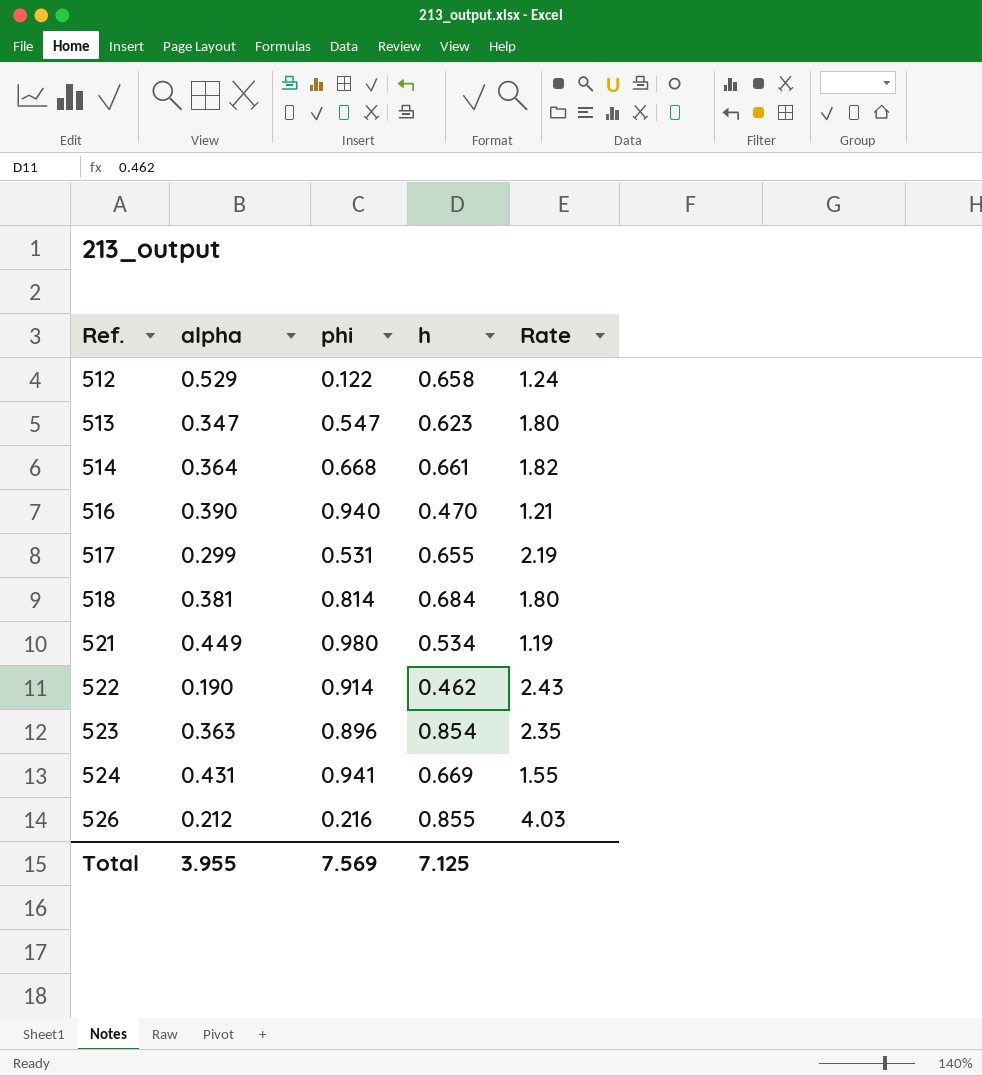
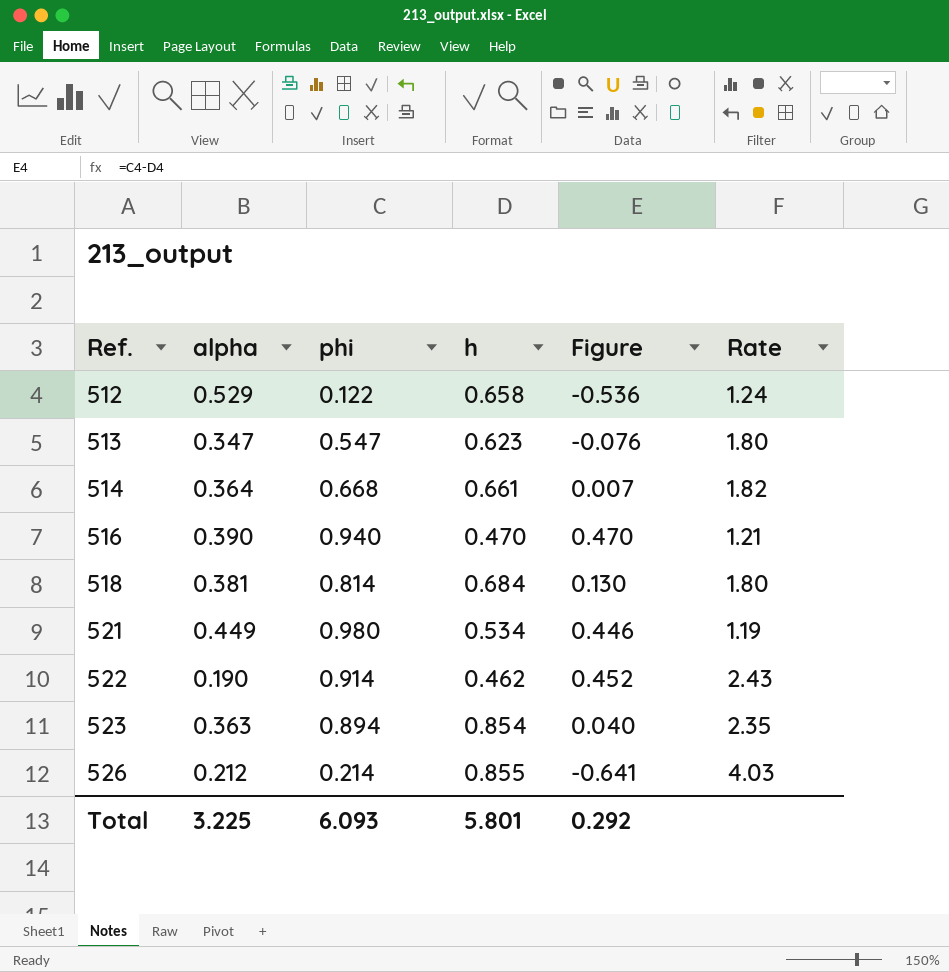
column Figure | formula: none -> [phi] - [h]
row 517: 0.299 | 0.531 | 0.655 | 2.19 -> none
row 524: 0.431 | 0.941 | 0.669 | 1.55 -> none
523 | phi: 0.896 -> 0.894
526 | phi: 0.216 -> 0.214
Total | alpha: 3.955 -> 3.225
Total | phi: 7.569 -> 6.093
Total | h: 7.125 -> 5.801

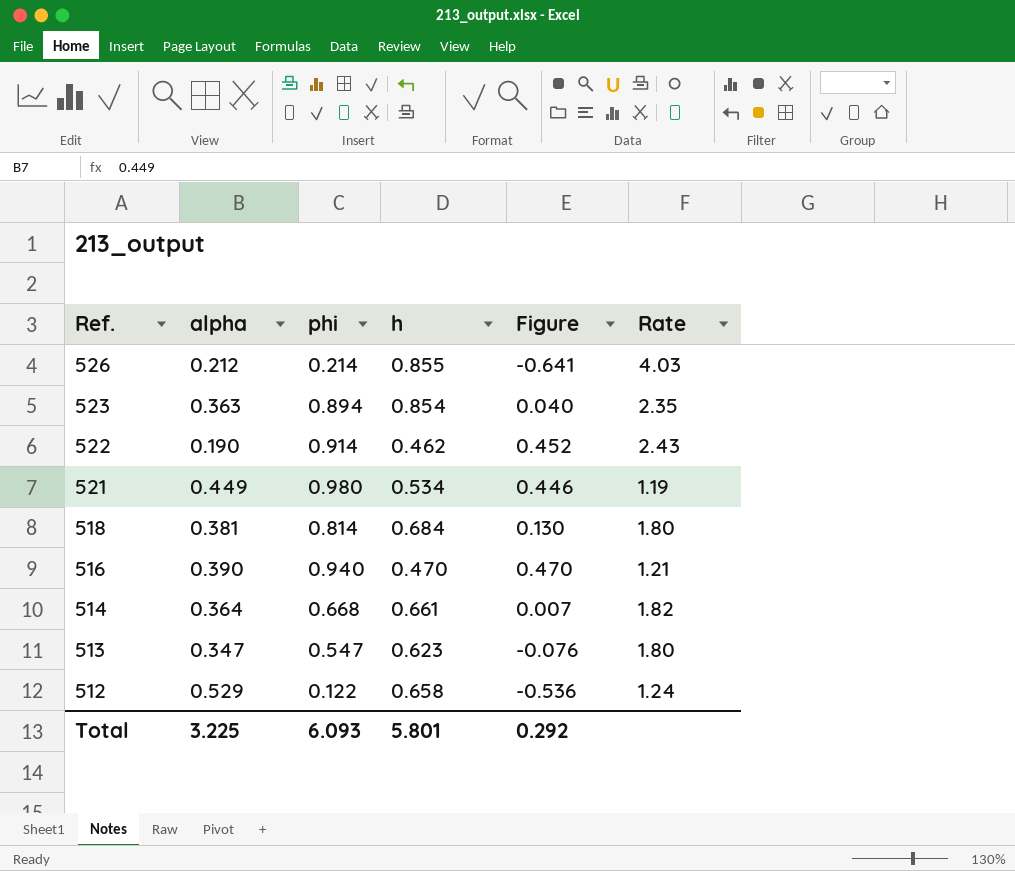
row order: Ref. ascending -> Ref. descending

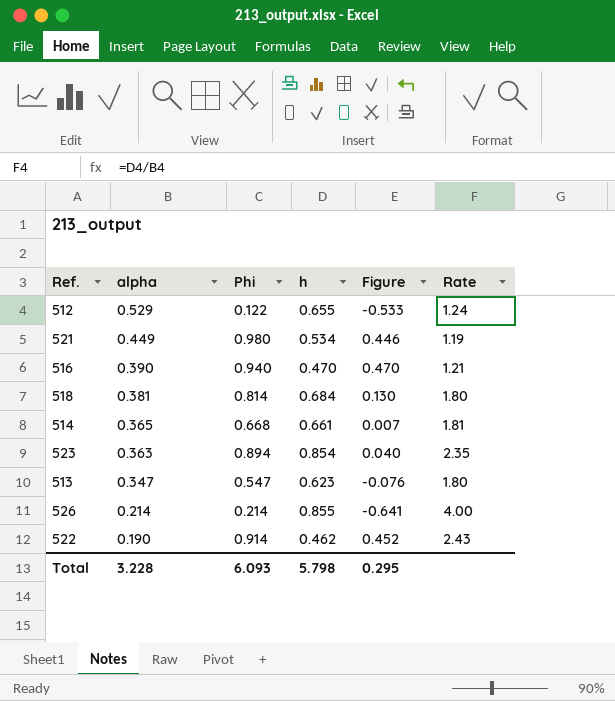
row order: Ref. descending -> alpha descending
column name: phi -> Phi
512 | h: 0.658 -> 0.655
512 | Figure: -0.536 -> -0.533
514 | alpha: 0.364 -> 0.365
514 | Rate: 1.82 -> 1.81
526 | alpha: 0.212 -> 0.214
526 | Rate: 4.03 -> 4.00
Total | alpha: 3.225 -> 3.228
Total | h: 5.801 -> 5.798
Total | Figure: 0.292 -> 0.295

